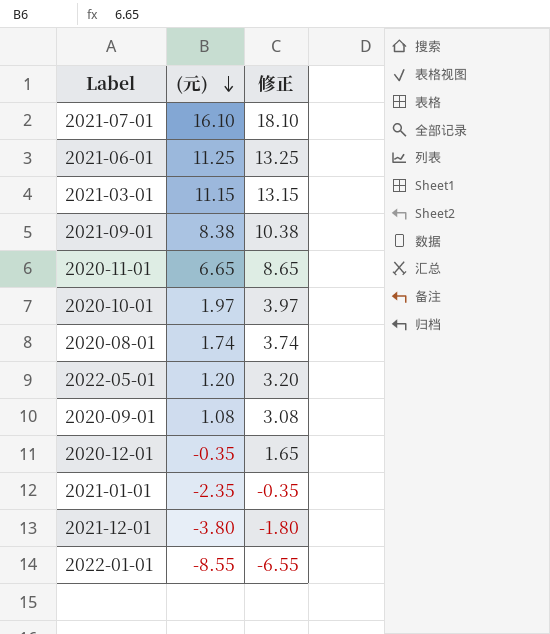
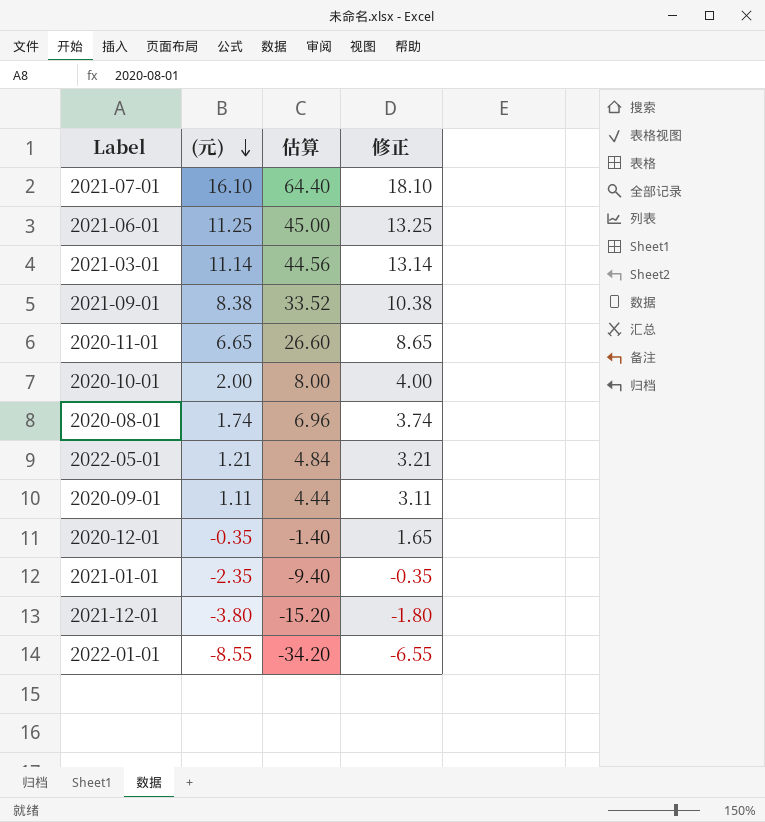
column 估算 | formula: none -> [(元)] * 4
2021-03-01 | (元): 11.15 -> 11.14
2021-03-01 | 修正: 13.15 -> 13.14
2020-10-01 | (元): 1.97 -> 2.00
2020-10-01 | 修正: 3.97 -> 4.00
2022-05-01 | (元): 1.20 -> 1.21
2022-05-01 | 修正: 3.20 -> 3.21
2020-09-01 | (元): 1.08 -> 1.11
2020-09-01 | 修正: 3.08 -> 3.11

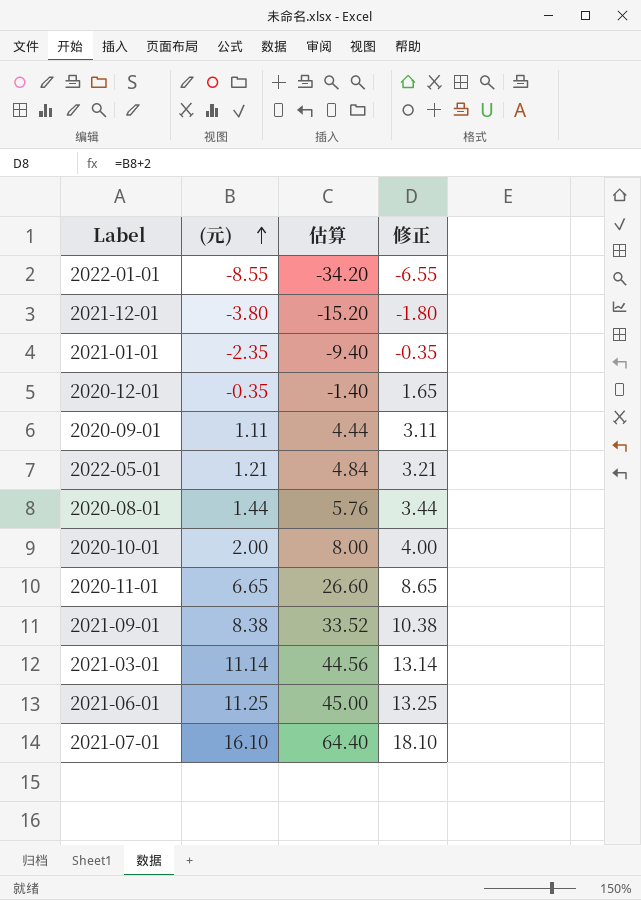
row order: (元) descending -> (元) ascending
2020-08-01 | (元): 1.74 -> 1.44
2020-08-01 | 估算: 6.96 -> 5.76
2020-08-01 | 修正: 3.74 -> 3.44

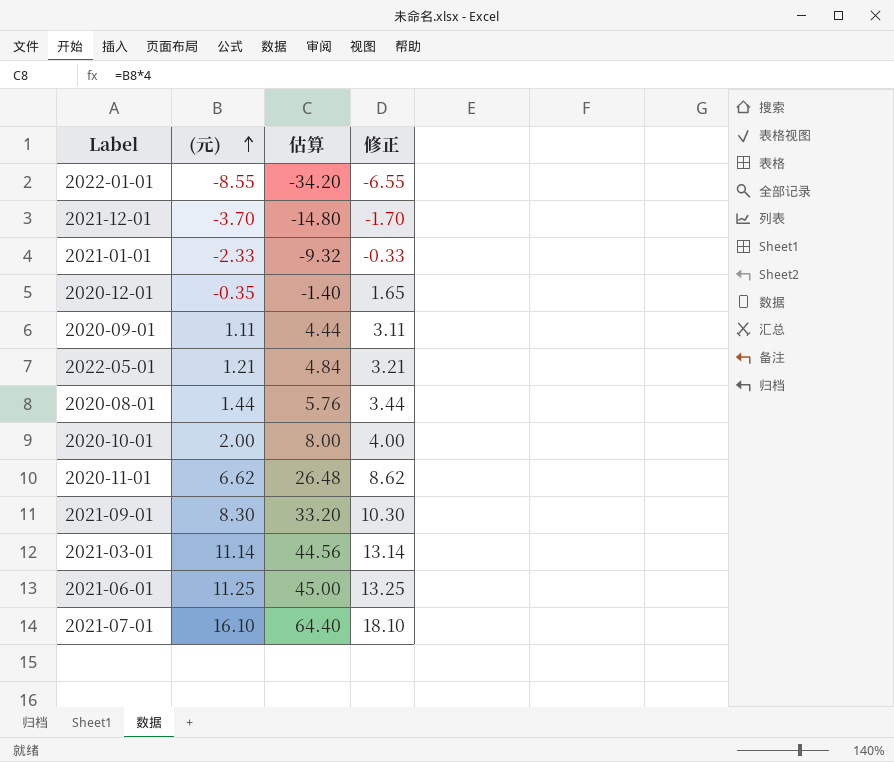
2021-12-01 | (元): -3.80 -> -3.70
2021-12-01 | 估算: -15.20 -> -14.80
2021-12-01 | 修正: -1.80 -> -1.70
2021-01-01 | (元): -2.35 -> -2.33
2021-01-01 | 估算: -9.40 -> -9.32
2021-01-01 | 修正: -0.35 -> -0.33
2020-11-01 | (元): 6.65 -> 6.62
2020-11-01 | 估算: 26.60 -> 26.48
2020-11-01 | 修正: 8.65 -> 8.62
2021-09-01 | (元): 8.38 -> 8.30
2021-09-01 | 估算: 33.52 -> 33.20
2021-09-01 | 修正: 10.38 -> 10.30

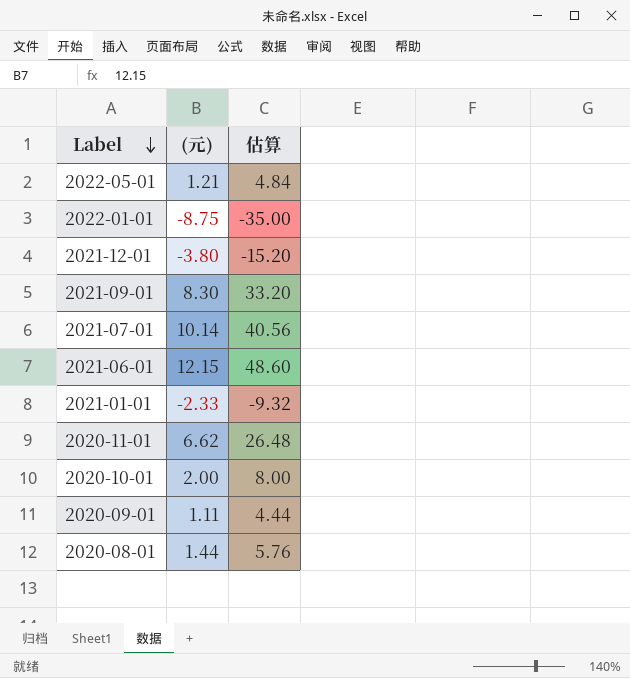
row order: (元) ascending -> Label descending
column 修正 | formula: [(元)] + 2 -> none
row 2020-12-01: -0.35 | -1.40 | 1.65 -> none
row 2021-03-01: 11.14 | 44.56 | 13.14 -> none
2022-01-01 | (元): -8.55 -> -8.75
2022-01-01 | 估算: -34.20 -> -35.00
2021-12-01 | (元): -3.70 -> -3.80
2021-12-01 | 估算: -14.80 -> -15.20
2021-07-01 | (元): 16.10 -> 10.14
2021-07-01 | 估算: 64.40 -> 40.56
2021-06-01 | (元): 11.25 -> 12.15
2021-06-01 | 估算: 45.00 -> 48.60

